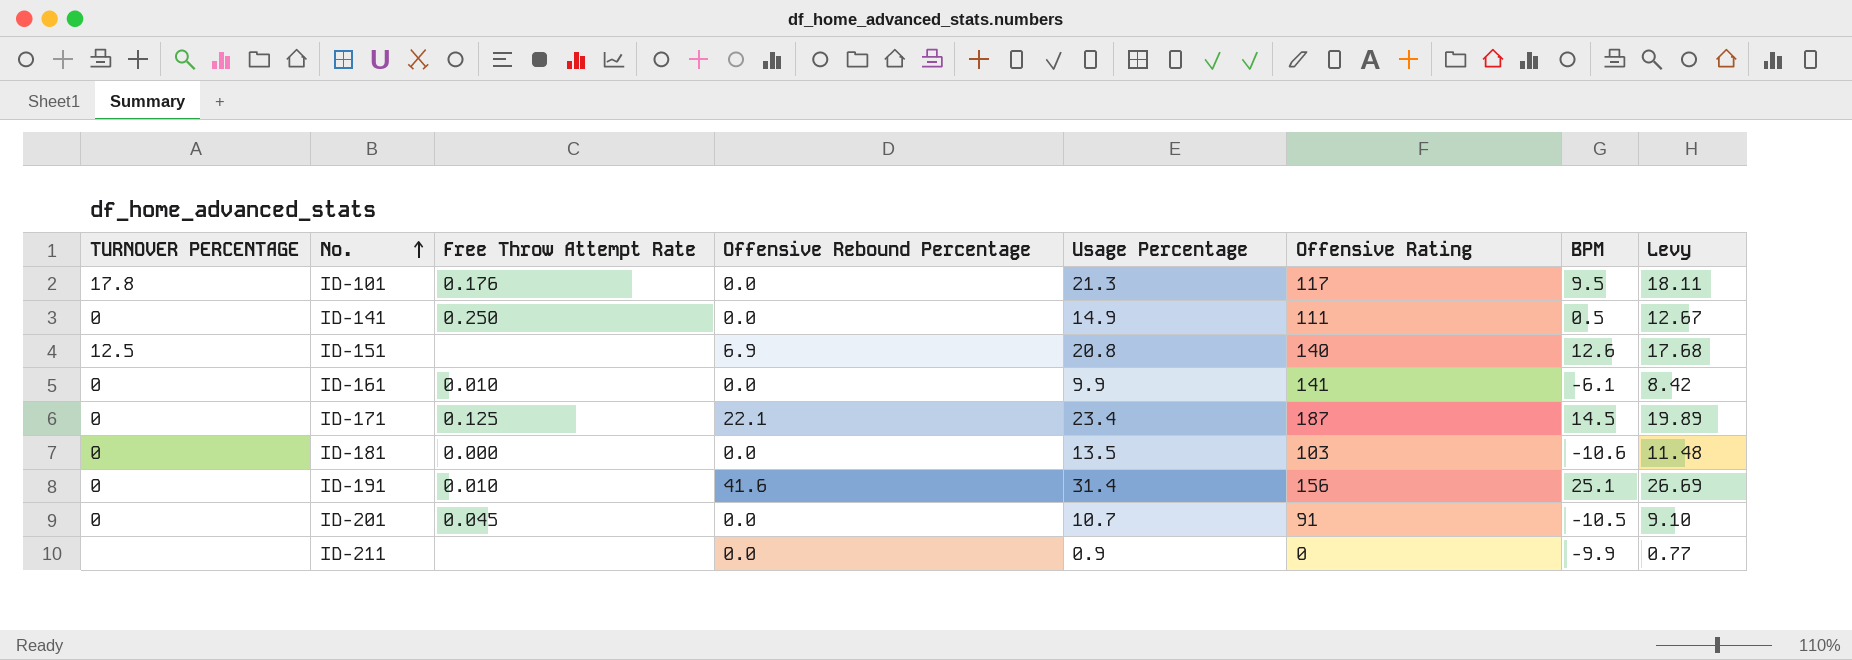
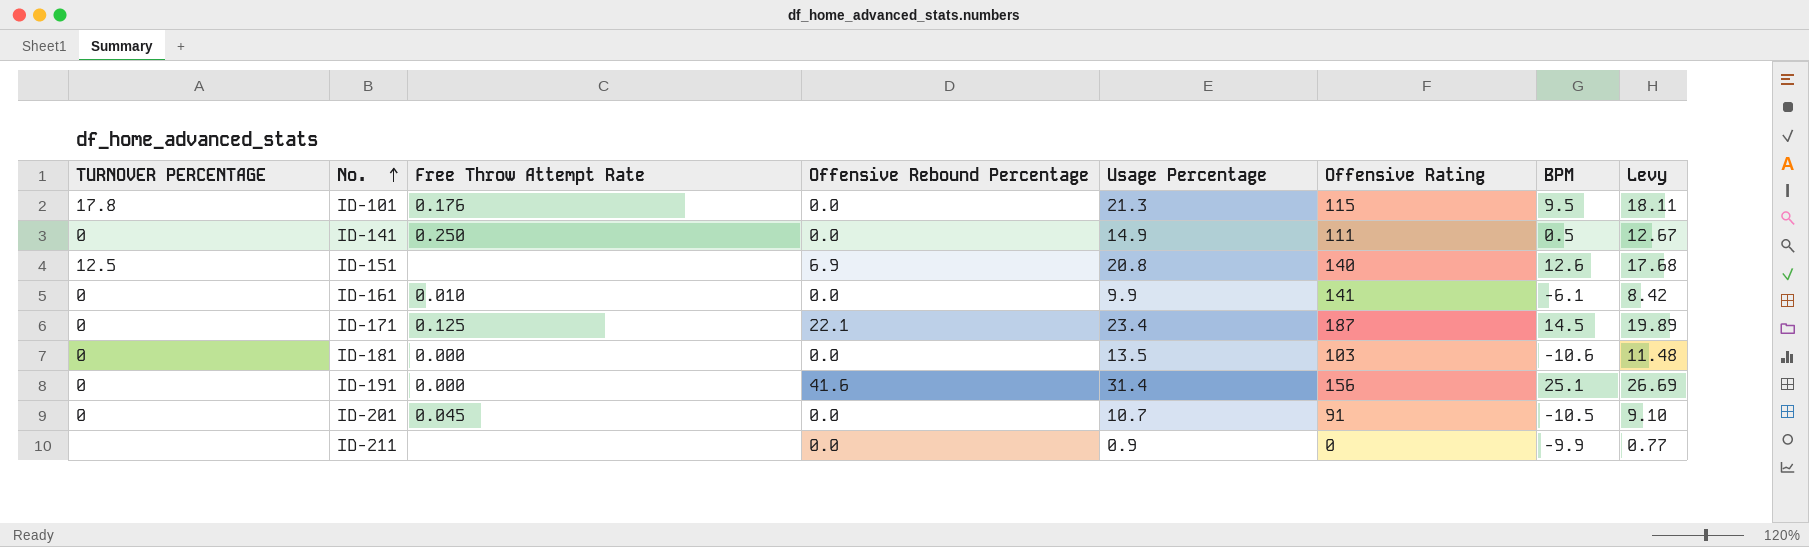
ID-101 | Offensive Rating: 117 -> 115
ID-191 | Free Throw Attempt Rate: 0.010 -> 0.000

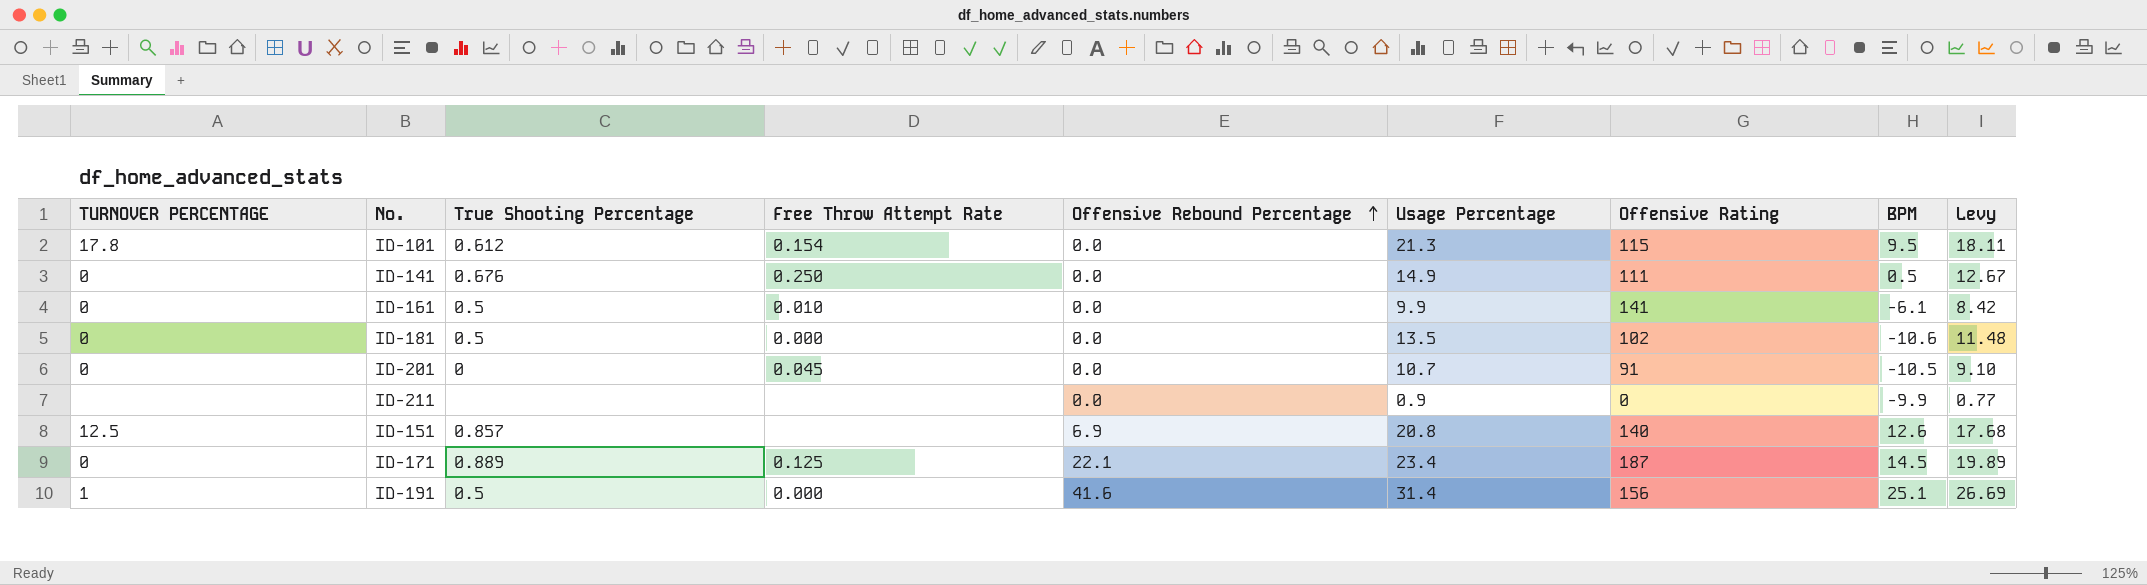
row order: No. ascending -> Offensive Rebound Percentage ascending
column True Shooting Percentage | position: none -> 3
ID-101 | Free Throw Attempt Rate: 0.176 -> 0.154
ID-181 | Offensive Rating: 103 -> 102
ID-191 | TURNOVER PERCENTAGE: 0 -> 1

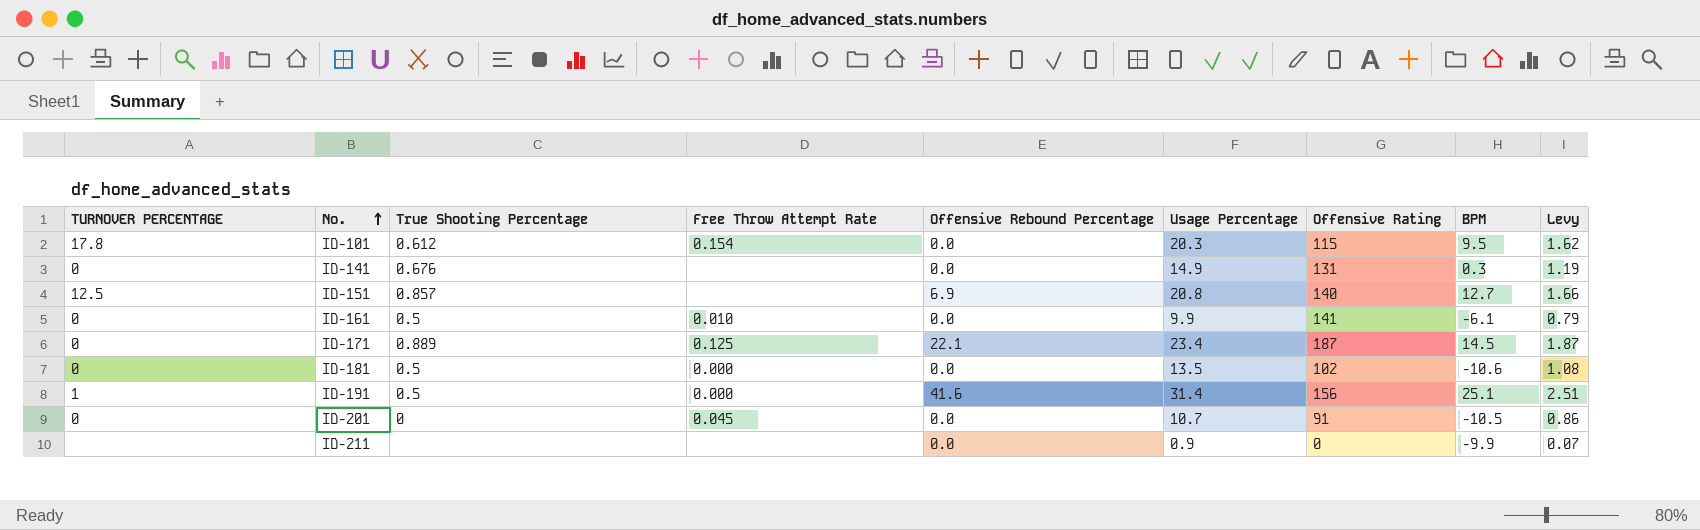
row order: Offensive Rebound Percentage ascending -> No. ascending
column Levy | formula: [Usage Percentage] * 0.85 -> [Usage Percentage] * 0.08
ID-101 | Usage Percentage: 21.3 -> 20.3
ID-141 | Free Throw Attempt Rate: 0.250 -> none
ID-141 | Offensive Rating: 111 -> 131
ID-141 | BPM: 0.5 -> 0.3
ID-151 | BPM: 12.6 -> 12.7

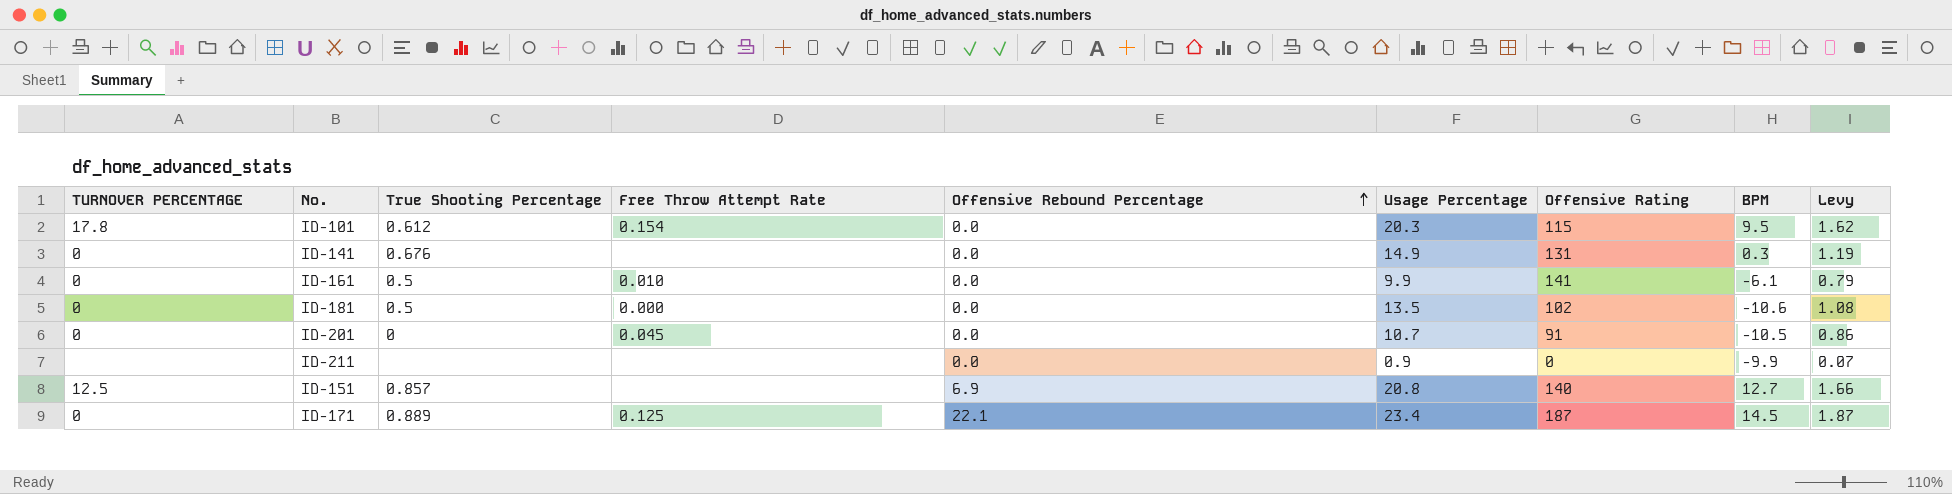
row order: No. ascending -> Offensive Rebound Percentage ascending
row ID-191: 1 | 0.5 | 0.000 | 41.6 | 31.4 | 156 | 25.1 | 2.51 -> none

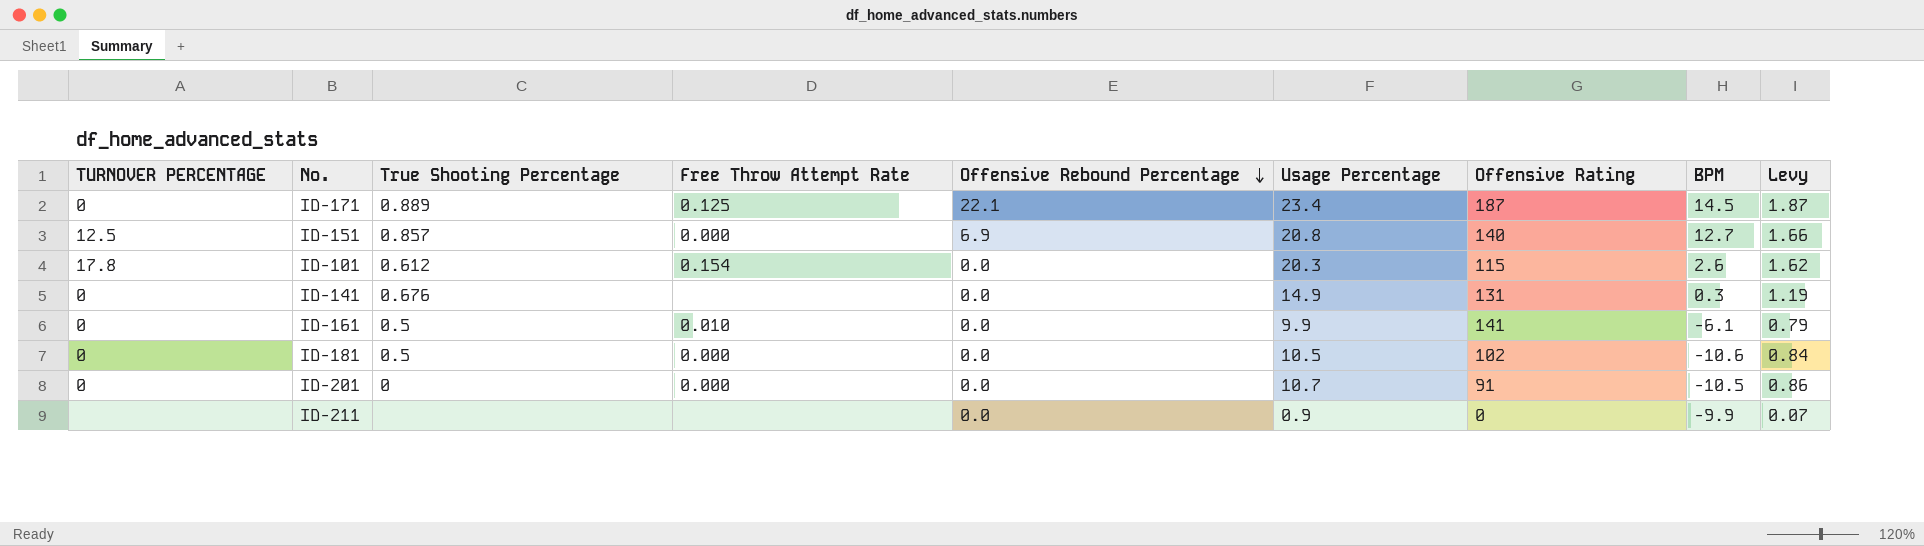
row order: Offensive Rebound Percentage ascending -> Offensive Rebound Percentage descending
ID-151 | Free Throw Attempt Rate: none -> 0.000
ID-101 | BPM: 9.5 -> 2.6
ID-181 | Usage Percentage: 13.5 -> 10.5
ID-181 | Levy: 1.08 -> 0.84
ID-201 | Free Throw Attempt Rate: 0.045 -> 0.000

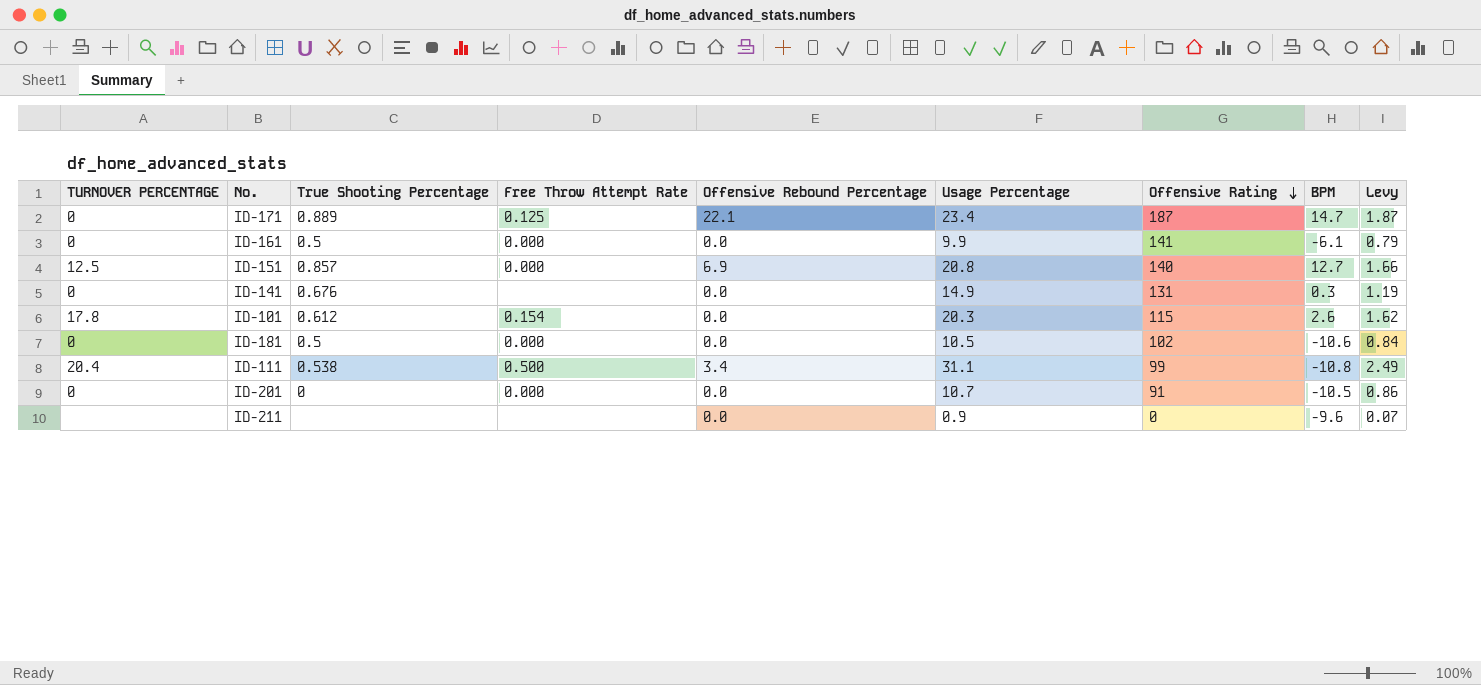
row order: Offensive Rebound Percentage descending -> Offensive Rating descending
ID-171 | BPM: 14.5 -> 14.7
ID-161 | Free Throw Attempt Rate: 0.010 -> 0.000
row ID-111: none -> 20.4 | 0.538 | 0.500 | 3.4 | 31.1 | 99 | -10.8 | 2.49
ID-211 | BPM: -9.9 -> -9.6

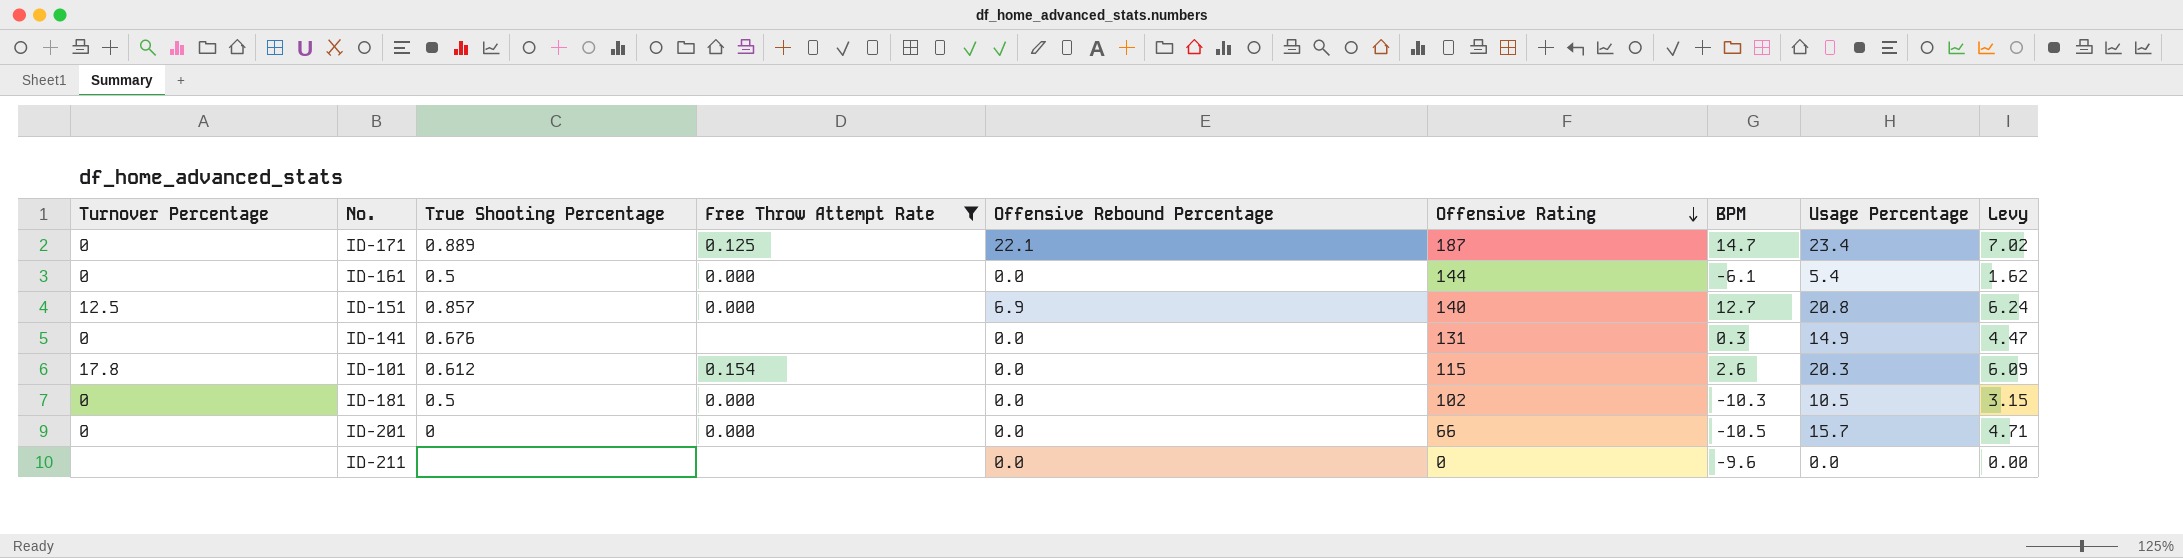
filter: none -> Free Throw Attempt Rate != 0.500
column name: TURNOVER PERCENTAGE -> Turnover Percentage
column Usage Percentage | position: 6 -> 8
column Levy | formula: [Usage Percentage] * 0.08 -> [Usage Percentage] * 0.3
ID-161 | Offensive Rating: 141 -> 144
ID-161 | Usage Percentage: 9.9 -> 5.4
ID-181 | BPM: -10.6 -> -10.3
ID-201 | Offensive Rating: 91 -> 66
ID-201 | Usage Percentage: 10.7 -> 15.7
ID-211 | Usage Percentage: 0.9 -> 0.0

